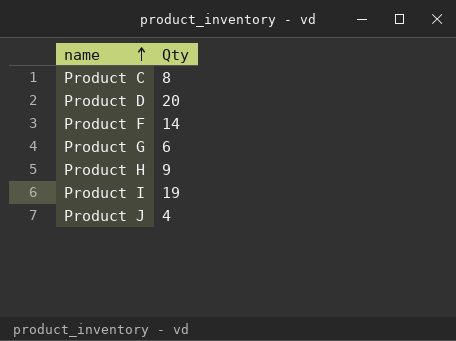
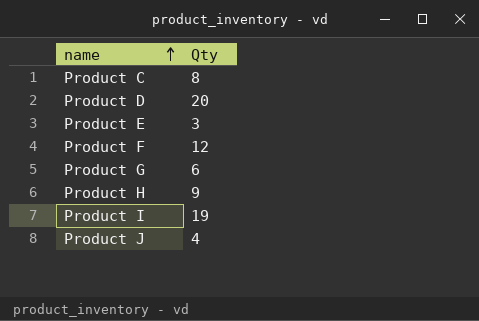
row Product E: none -> 3
Product F | Qty: 14 -> 12

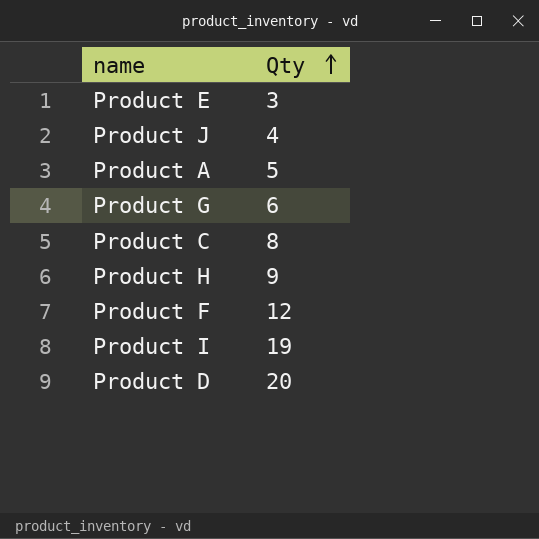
row order: name ascending -> Qty ascending
row Product A: none -> 5

